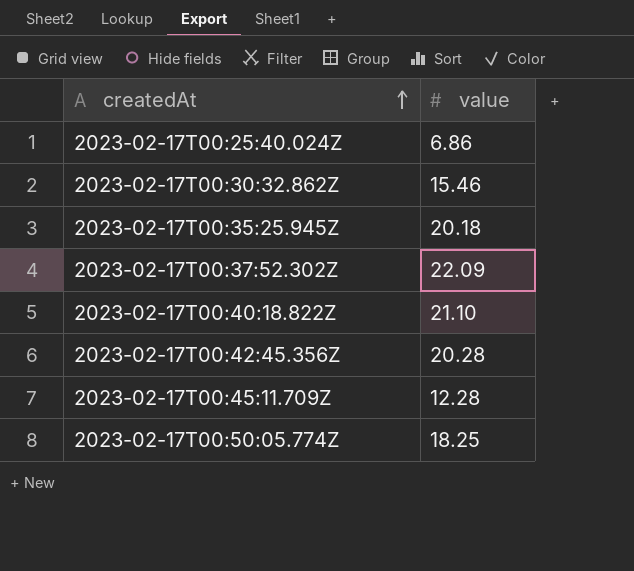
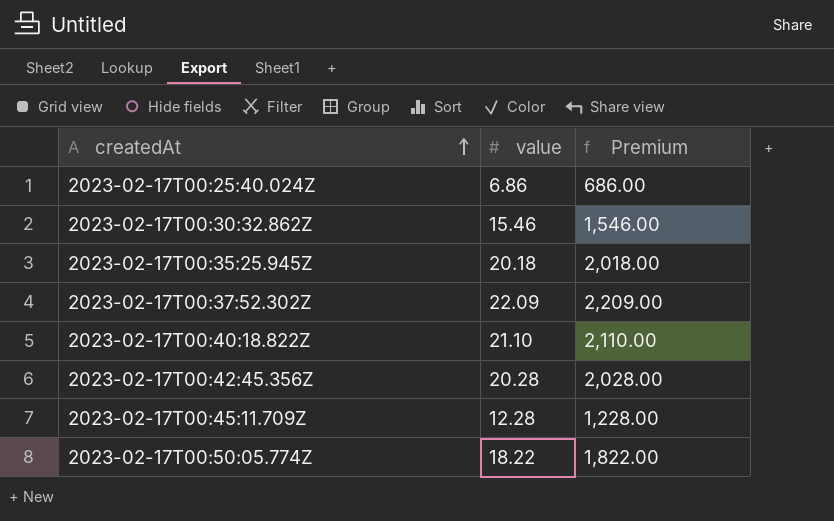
column Premium | formula: none -> [value] * 100
2023-02-17T00:50:05.774Z | value: 18.25 -> 18.22

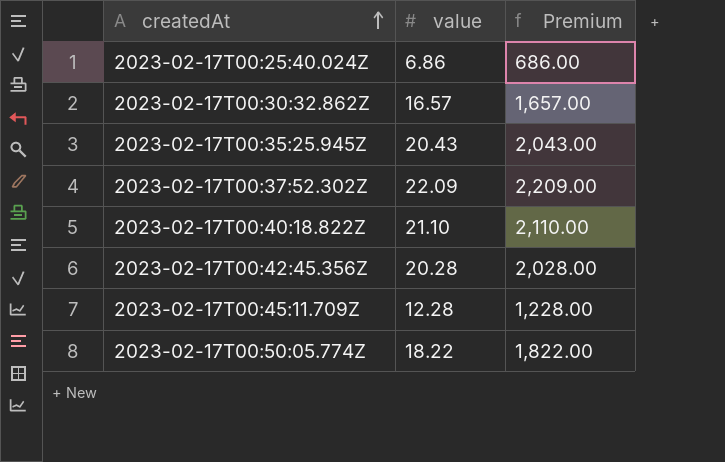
2023-02-17T00:30:32.862Z | value: 15.46 -> 16.57
2023-02-17T00:30:32.862Z | Premium: 1,546.00 -> 1,657.00
2023-02-17T00:35:25.945Z | value: 20.18 -> 20.43
2023-02-17T00:35:25.945Z | Premium: 2,018.00 -> 2,043.00

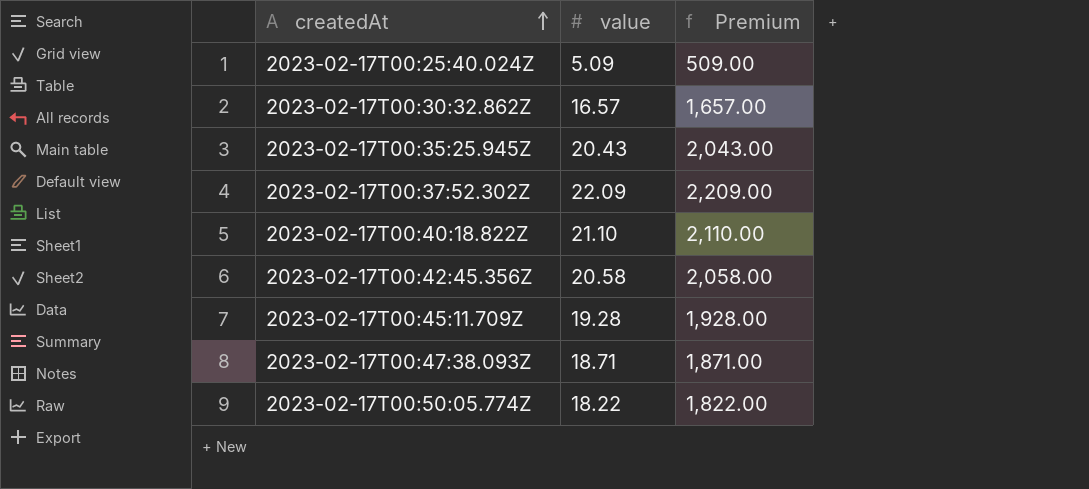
2023-02-17T00:25:40.024Z | value: 6.86 -> 5.09
2023-02-17T00:25:40.024Z | Premium: 686.00 -> 509.00
2023-02-17T00:42:45.356Z | value: 20.28 -> 20.58
2023-02-17T00:42:45.356Z | Premium: 2,028.00 -> 2,058.00
2023-02-17T00:45:11.709Z | value: 12.28 -> 19.28
2023-02-17T00:45:11.709Z | Premium: 1,228.00 -> 1,928.00
row 2023-02-17T00:47:38.093Z: none -> 18.71 | 1,871.00

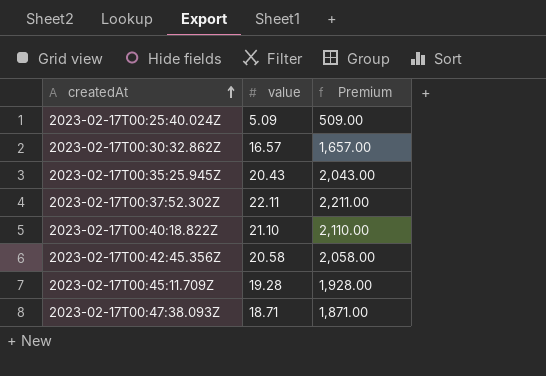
row 2023-02-17T00:50:05.774Z: 18.22 | 1,822.00 -> none
2023-02-17T00:37:52.302Z | value: 22.09 -> 22.11
2023-02-17T00:37:52.302Z | Premium: 2,209.00 -> 2,211.00

